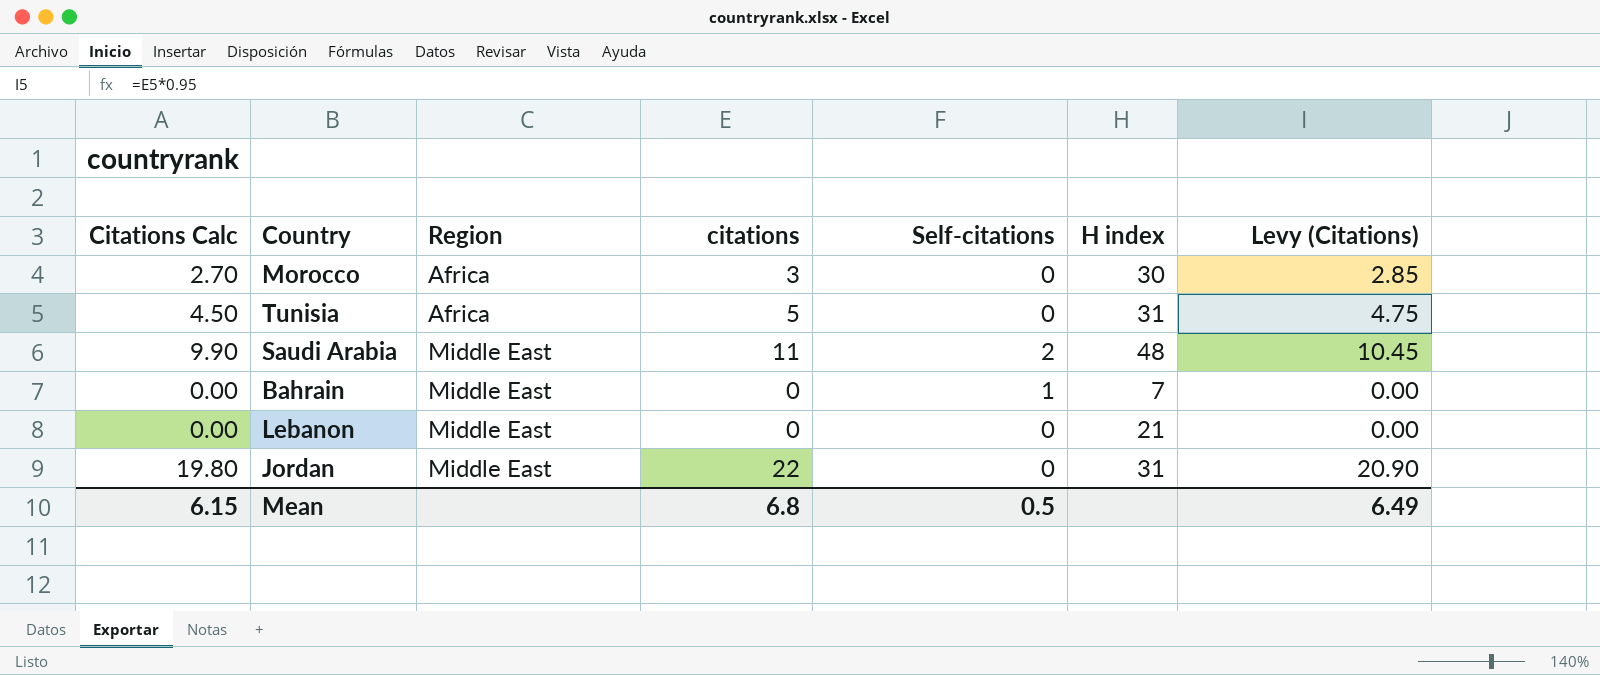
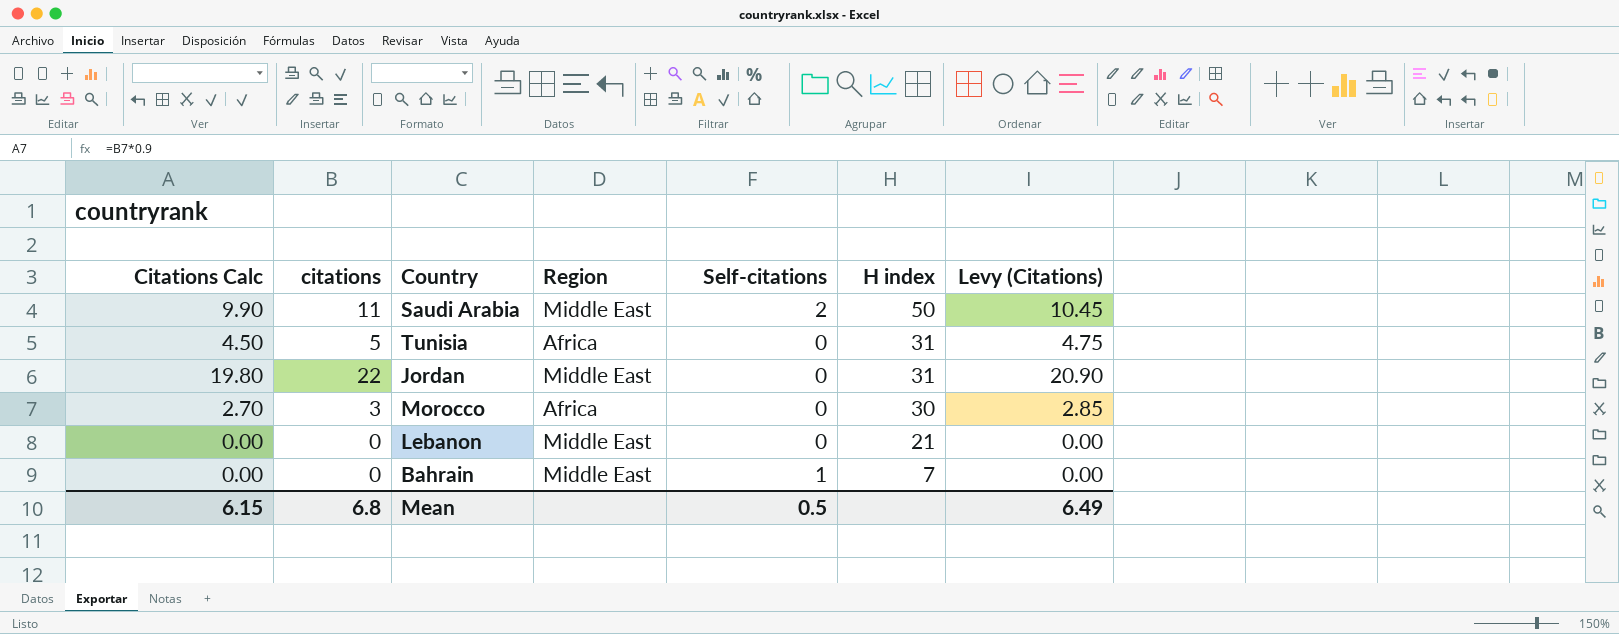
row order: Region ascending -> H index descending
column citations | position: 4 -> 2
Saudi Arabia | H index: 48 -> 50

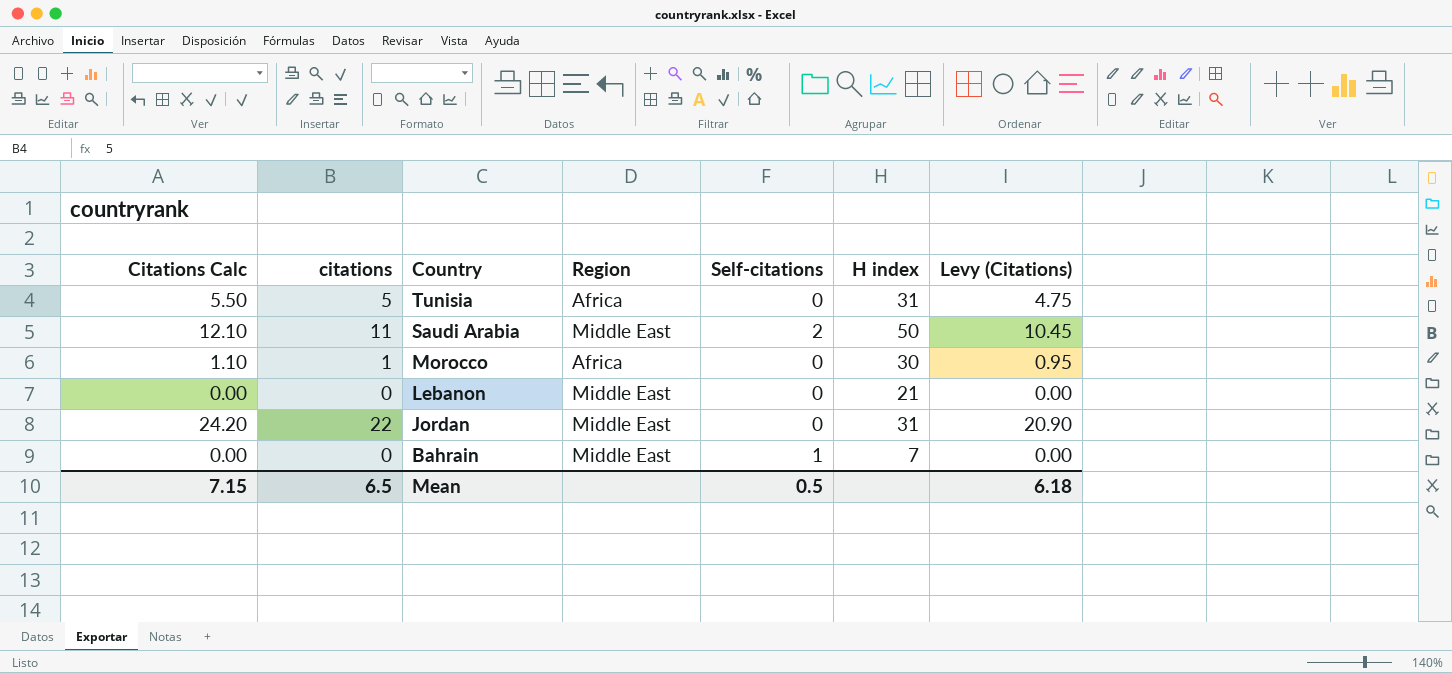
row order: H index descending -> Country descending
column Citations Calc | formula: [citations] * 0.9 -> [citations] * 1.1
Morocco | citations: 3 -> 1
Morocco | Levy (Citations): 2.85 -> 0.95
Mean | Citations Calc: 6.15 -> 7.15
Mean | citations: 6.8 -> 6.5
Mean | Levy (Citations): 6.49 -> 6.18

